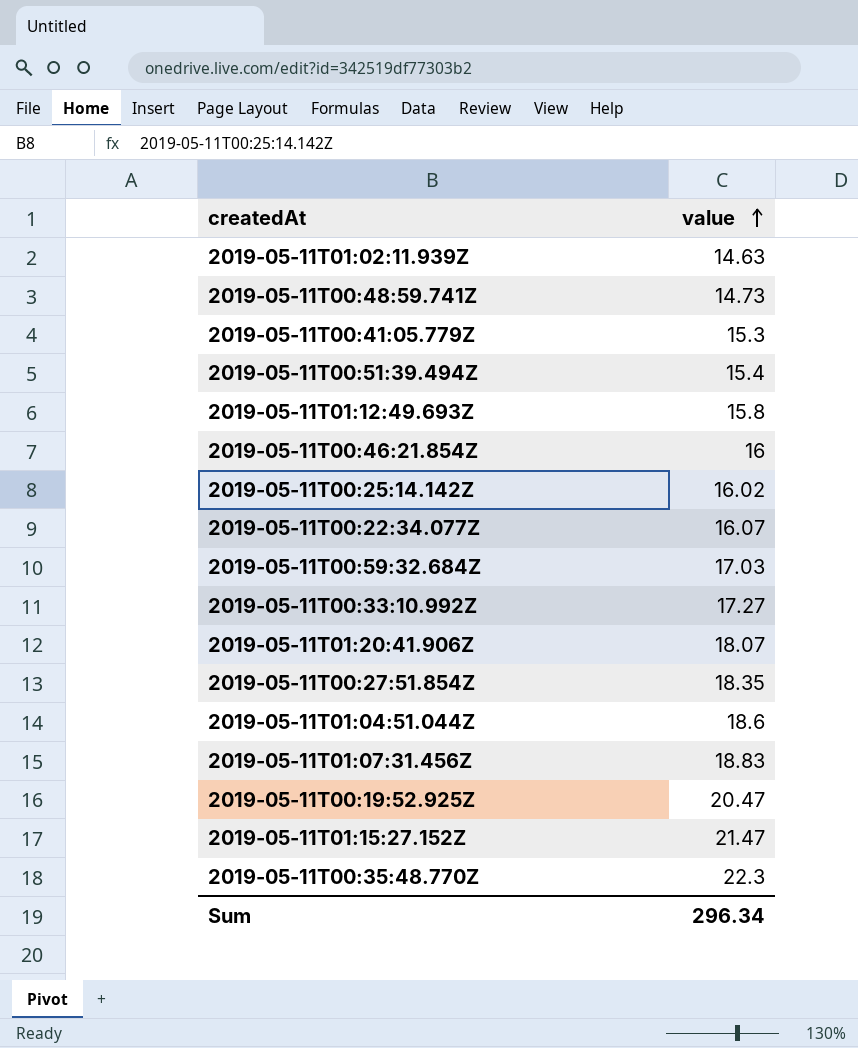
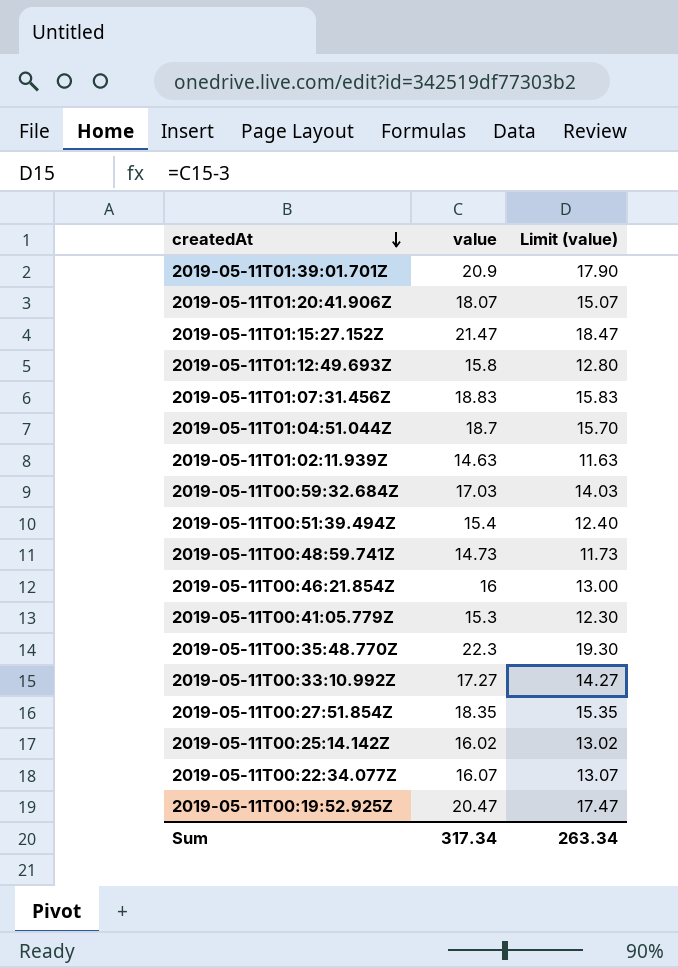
row order: value ascending -> createdAt descending
column Limit (value) | formula: none -> [value] - 3
row 2019-05-11T01:39:01.701Z: none -> 20.9 | 17.90
2019-05-11T01:04:51.044Z | value: 18.6 -> 18.7
Sum | value: 296.34 -> 317.34

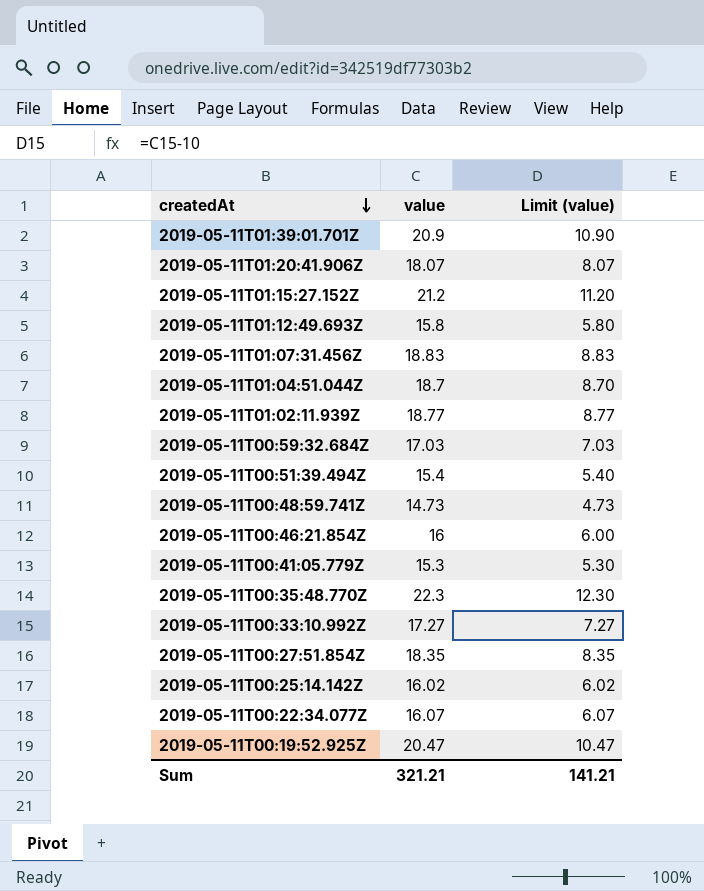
column Limit (value) | formula: [value] - 3 -> [value] - 10
2019-05-11T01:15:27.152Z | value: 21.47 -> 21.2
2019-05-11T01:02:11.939Z | value: 14.63 -> 18.77
Sum | value: 317.34 -> 321.21
Sum | Limit (value): 263.34 -> 141.21

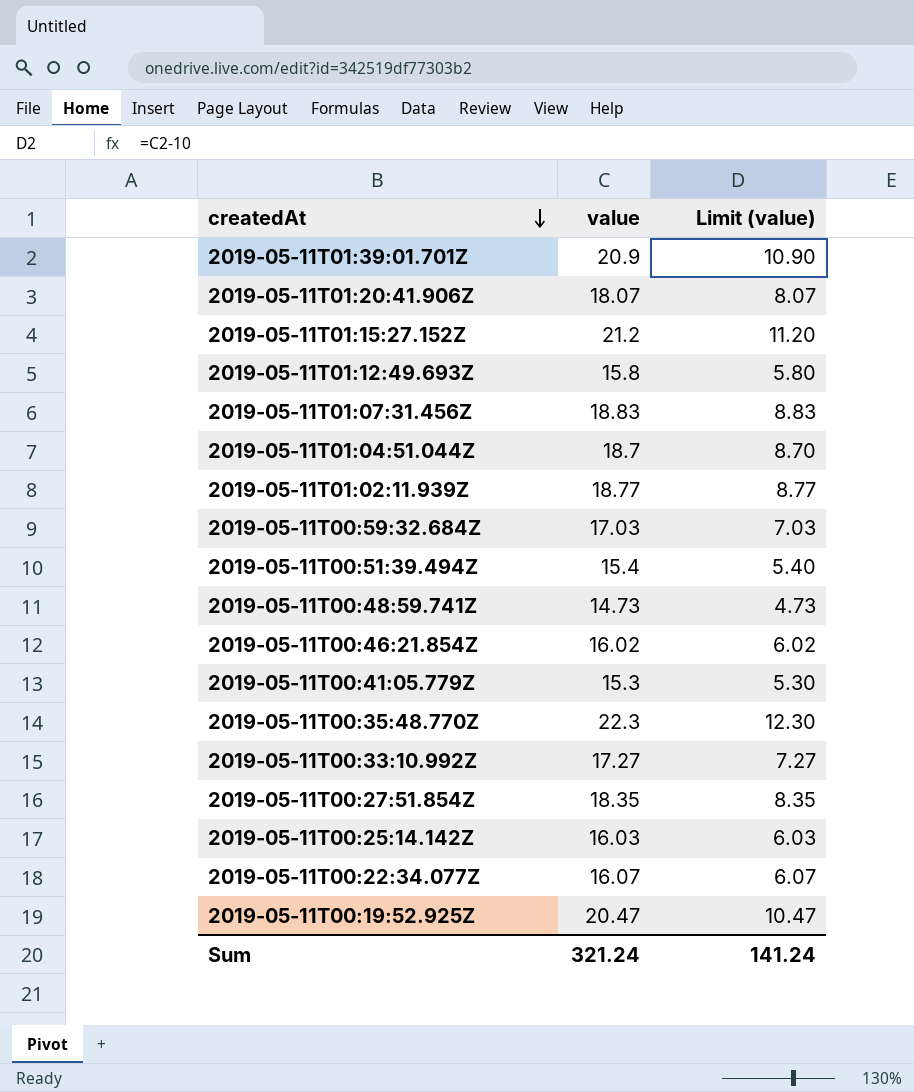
2019-05-11T00:46:21.854Z | value: 16 -> 16.02
2019-05-11T00:46:21.854Z | Limit (value): 6.00 -> 6.02
2019-05-11T00:25:14.142Z | value: 16.02 -> 16.03
2019-05-11T00:25:14.142Z | Limit (value): 6.02 -> 6.03
Sum | value: 321.21 -> 321.24
Sum | Limit (value): 141.21 -> 141.24

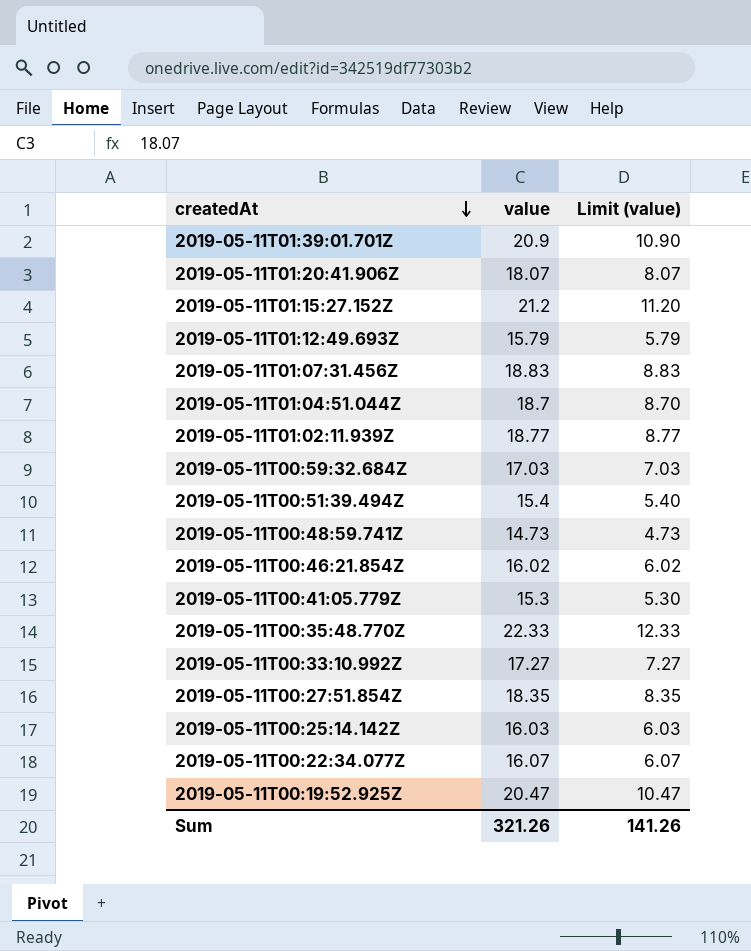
2019-05-11T01:12:49.693Z | value: 15.8 -> 15.79
2019-05-11T01:12:49.693Z | Limit (value): 5.80 -> 5.79
2019-05-11T00:35:48.770Z | value: 22.3 -> 22.33
2019-05-11T00:35:48.770Z | Limit (value): 12.30 -> 12.33
Sum | value: 321.24 -> 321.26
Sum | Limit (value): 141.24 -> 141.26

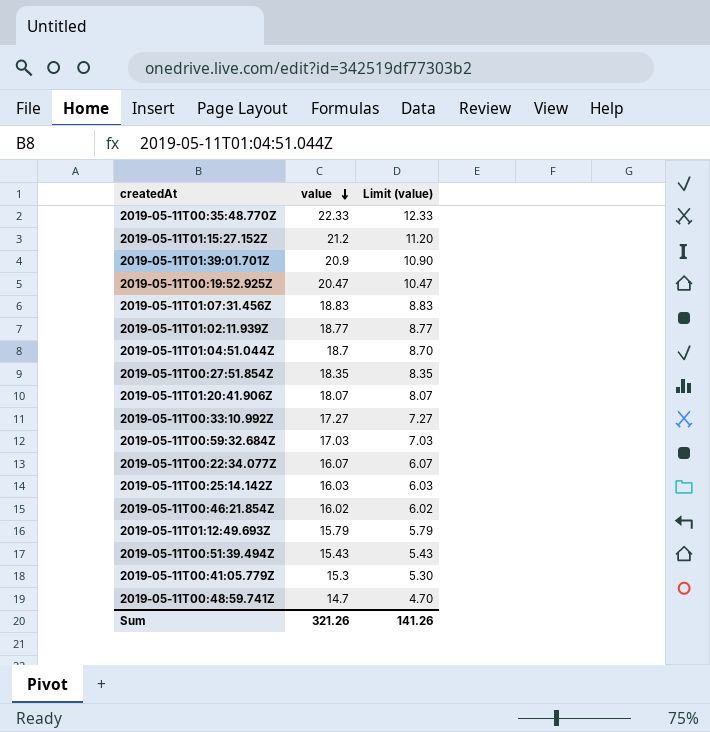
row order: createdAt descending -> value descending
2019-05-11T00:51:39.494Z | value: 15.4 -> 15.43
2019-05-11T00:51:39.494Z | Limit (value): 5.40 -> 5.43
2019-05-11T00:48:59.741Z | value: 14.73 -> 14.7
2019-05-11T00:48:59.741Z | Limit (value): 4.73 -> 4.70

